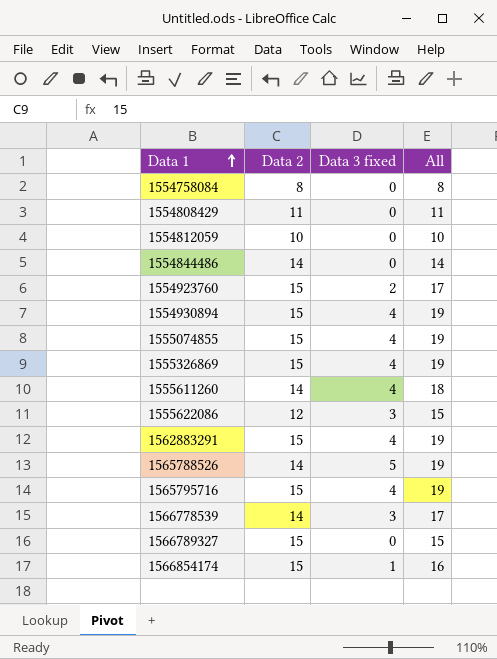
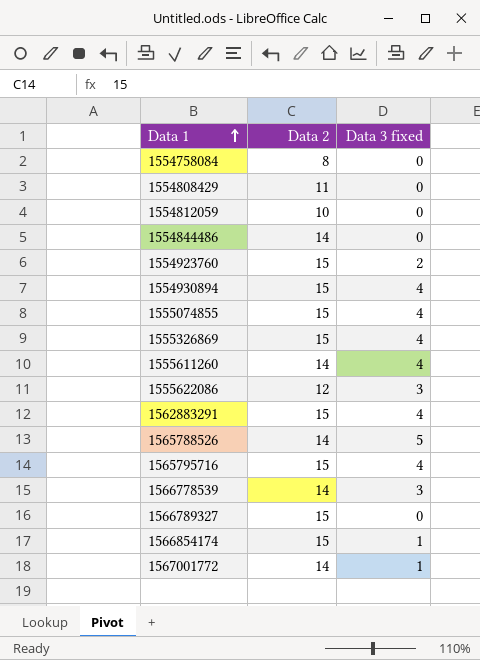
column All | formula: [Data 2] + [Data 3 fixed] -> none
row 1567001772: none -> 14 | 1

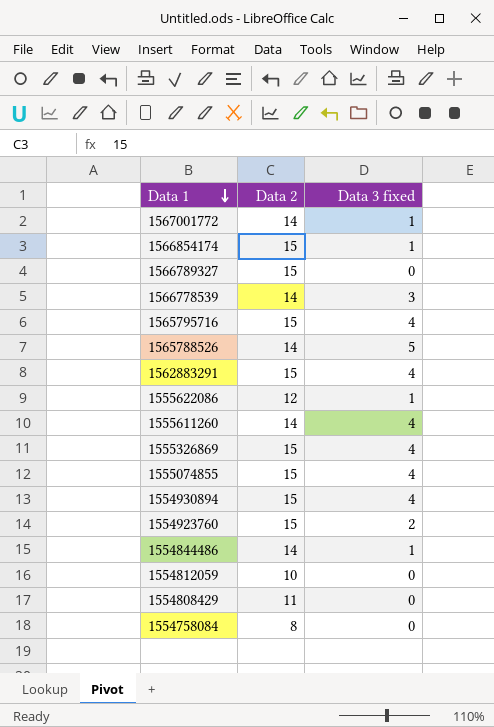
row order: Data 1 ascending -> Data 1 descending
1555622086 | Data 3 fixed: 3 -> 1
1554844486 | Data 3 fixed: 0 -> 1

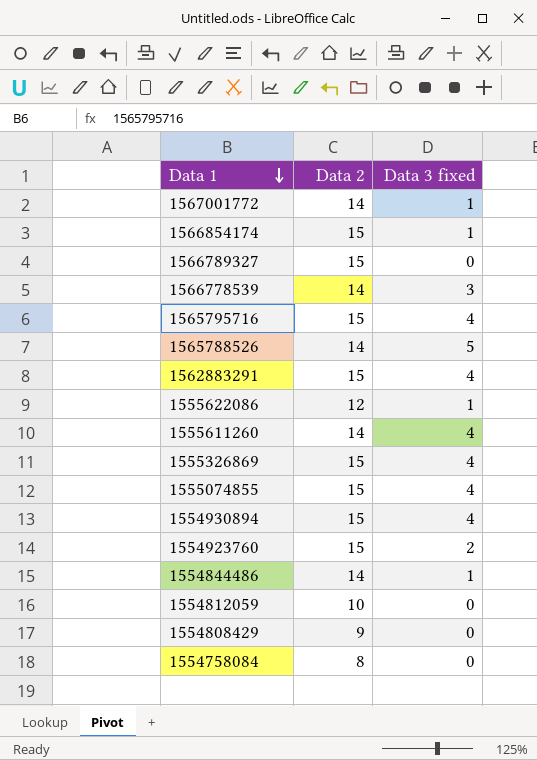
1554808429 | Data 2: 11 -> 9

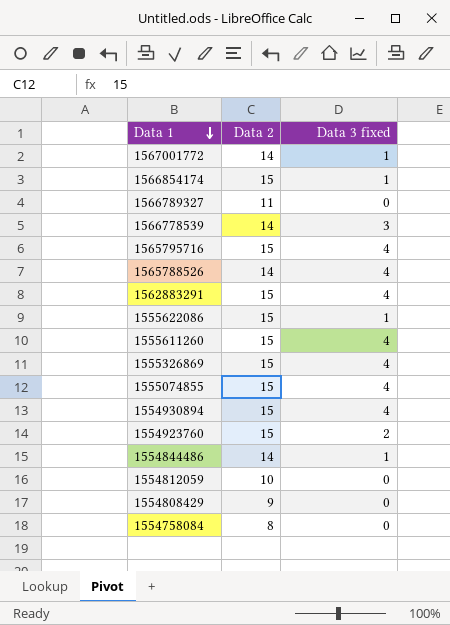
1566789327 | Data 2: 15 -> 11
1565788526 | Data 3 fixed: 5 -> 4
1555622086 | Data 2: 12 -> 15
1555611260 | Data 2: 14 -> 15

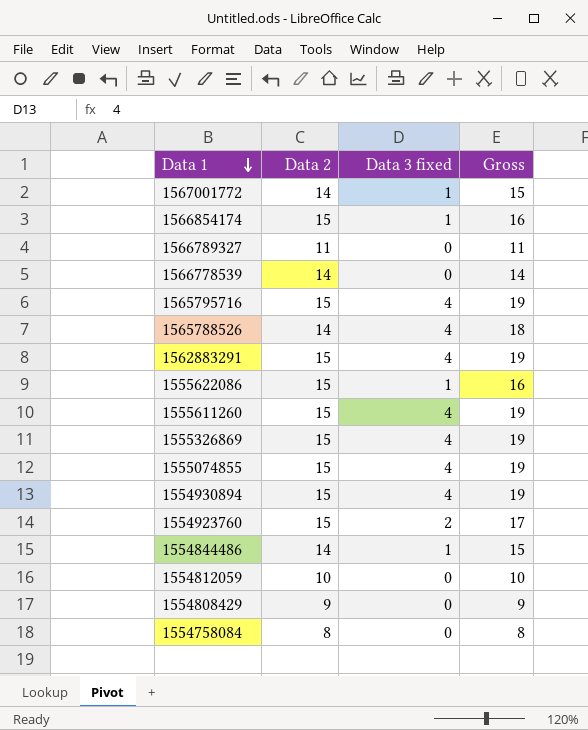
column Gross | formula: none -> [Data 2] + [Data 3 fixed]
1566778539 | Data 3 fixed: 3 -> 0

